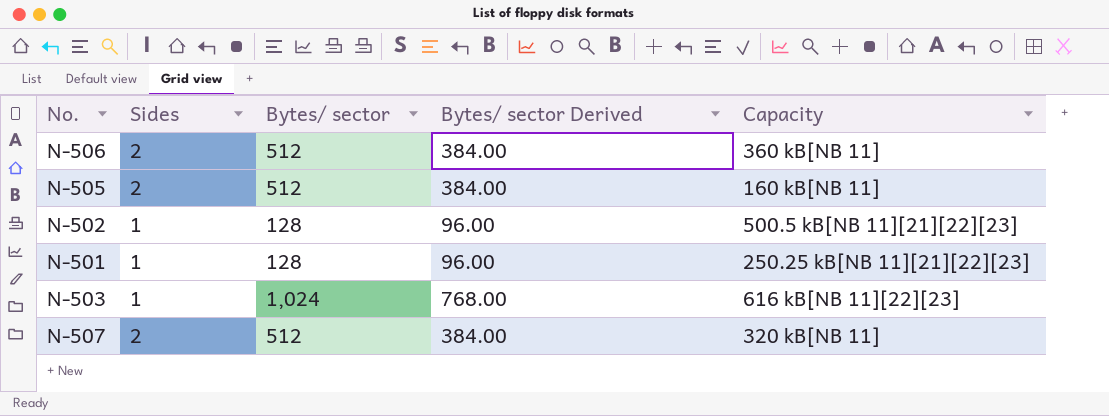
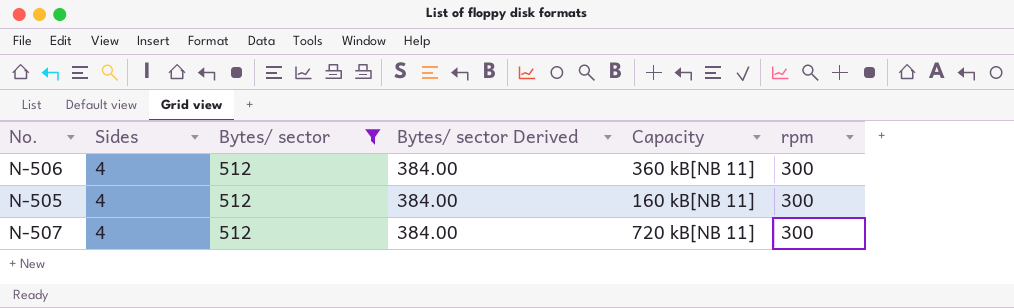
filter: none -> Bytes/ sector = 512
column rpm | position: none -> 6
N-506 | Sides: 2 -> 4
N-505 | Sides: 2 -> 4
N-507 | Sides: 2 -> 4
N-507 | Capacity: 320 kB[NB 11] -> 720 kB[NB 11]

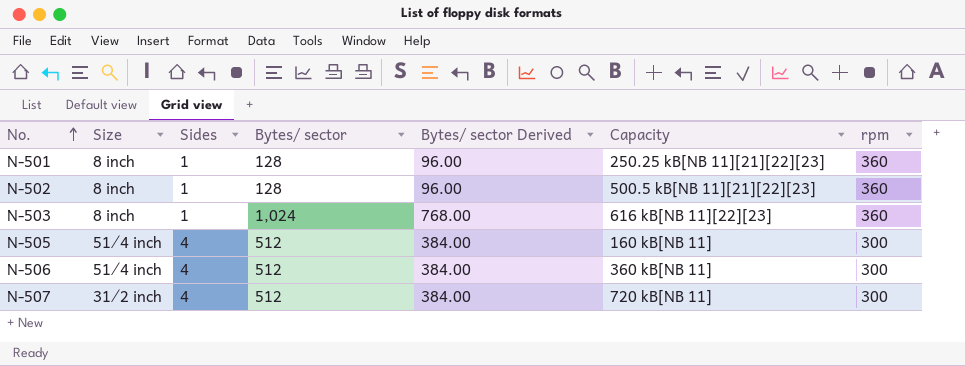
filter: Bytes/ sector = 512 -> none
row order: none -> No. ascending
column Size | position: none -> 2

